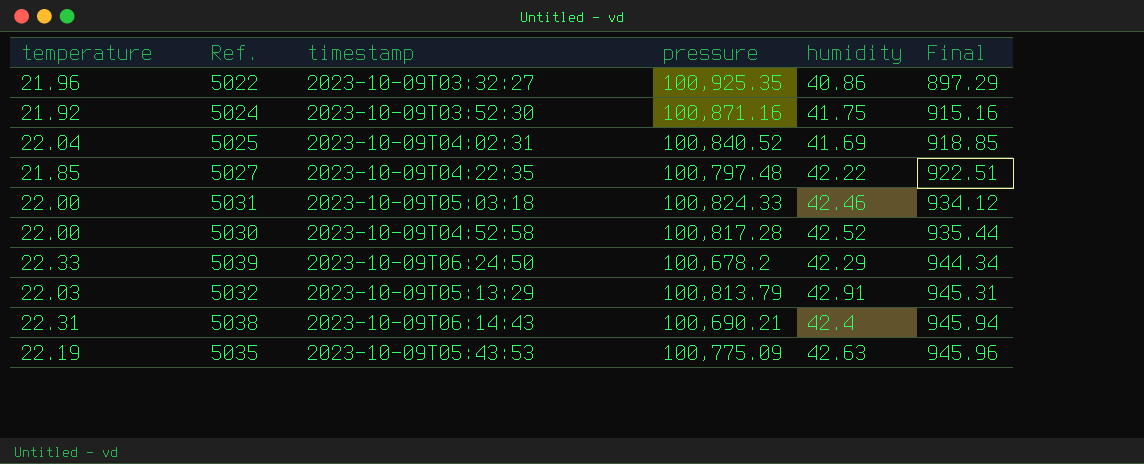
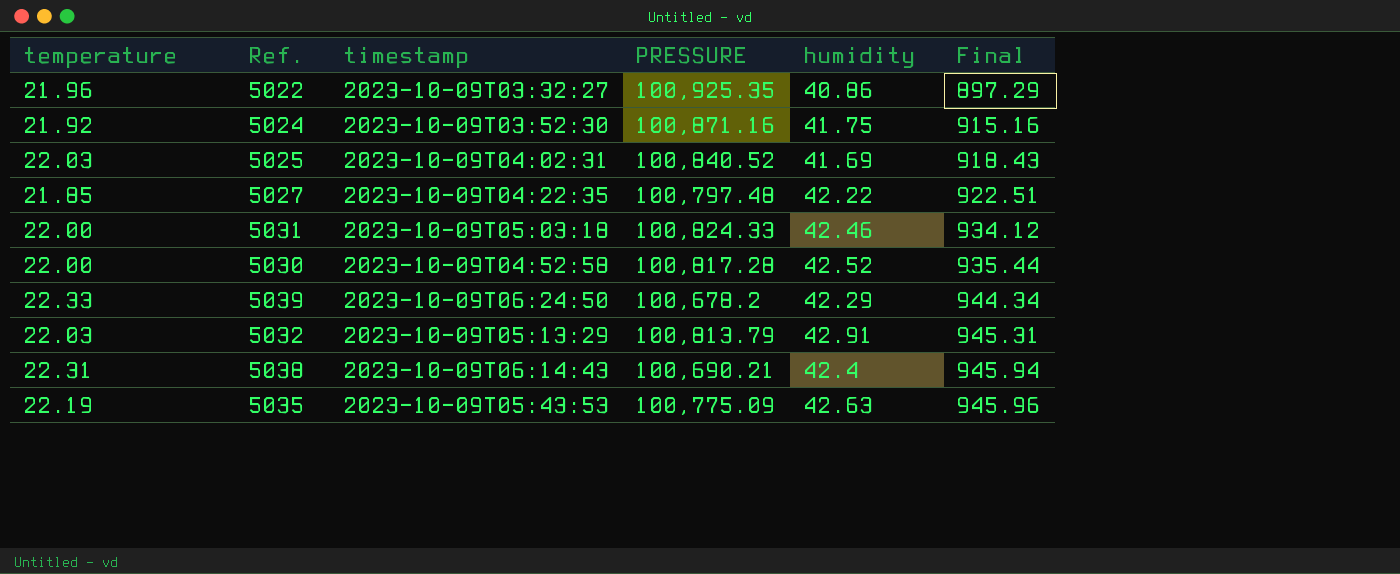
column name: pressure -> PRESSURE
5025 | temperature: 22.04 -> 22.03
5025 | Final: 918.85 -> 918.43

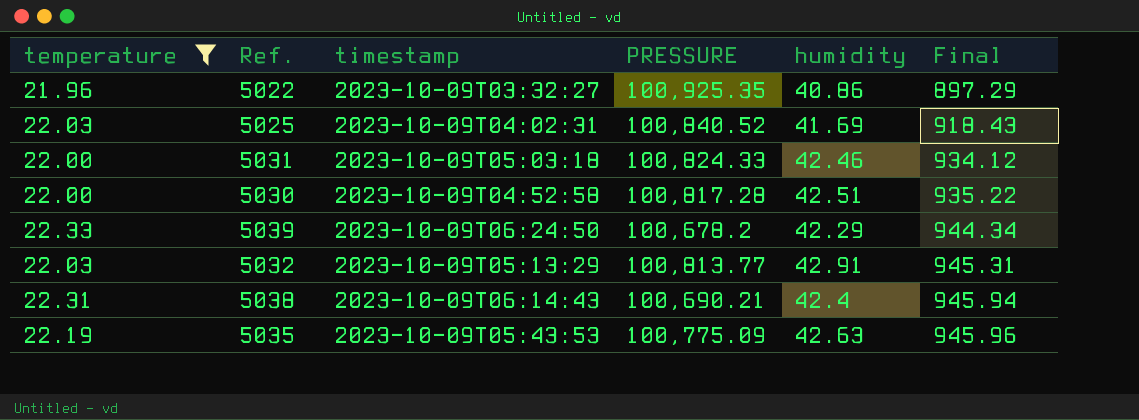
filter: none -> temperature >= 21.96
5030 | humidity: 42.52 -> 42.51
5030 | Final: 935.44 -> 935.22
5032 | PRESSURE: 100,813.79 -> 100,813.77

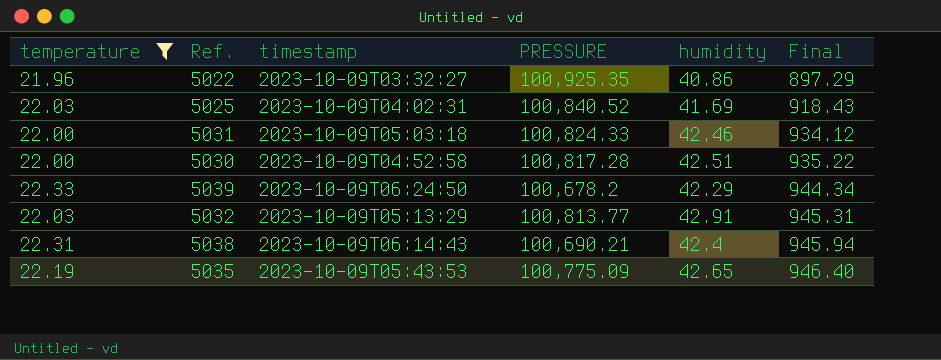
5035 | humidity: 42.63 -> 42.65
5035 | Final: 945.96 -> 946.40

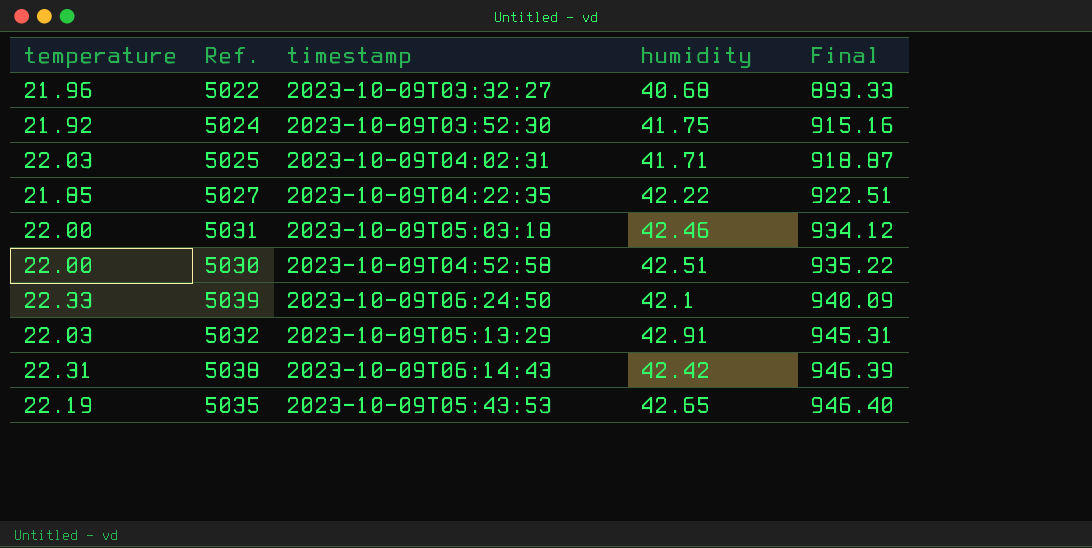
filter: temperature >= 21.96 -> none
column PRESSURE | position: 4 -> none
5022 | humidity: 40.86 -> 40.68
5022 | Final: 897.29 -> 893.33
5025 | humidity: 41.69 -> 41.71
5025 | Final: 918.43 -> 918.87
5039 | humidity: 42.29 -> 42.1
5039 | Final: 944.34 -> 940.09
5038 | humidity: 42.4 -> 42.42
5038 | Final: 945.94 -> 946.39

